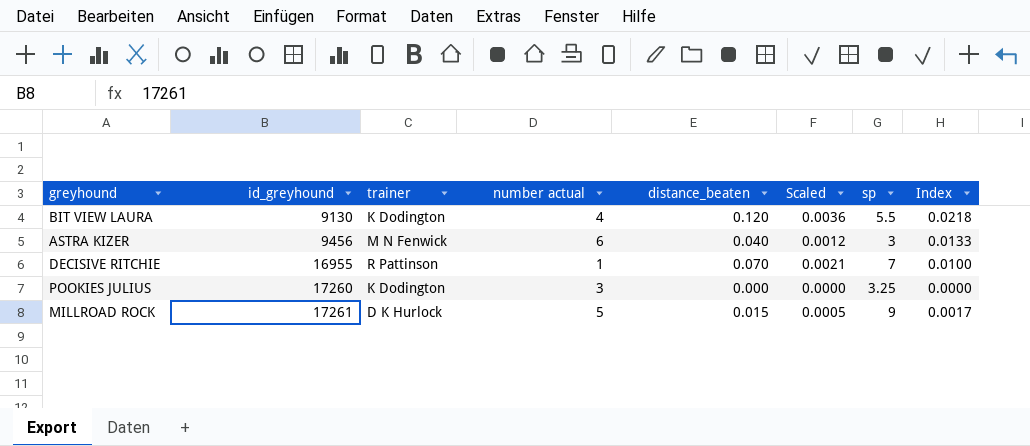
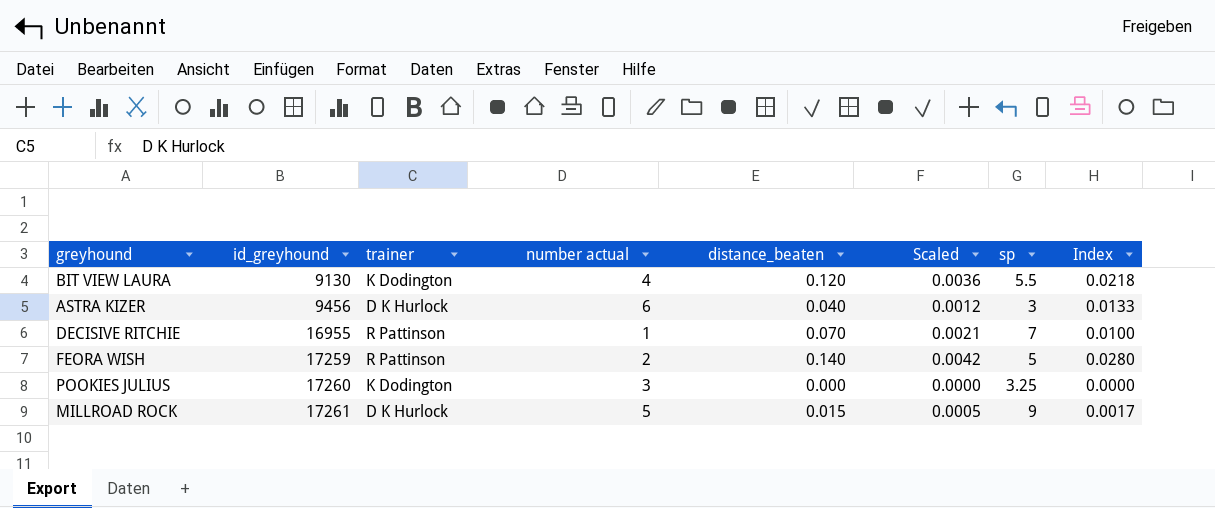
ASTRA KIZER | trainer: M N Fenwick -> D K Hurlock
row FEORA WISH: none -> 17259 | R Pattinson | 2 | 0.140 | 0.0042 | 5 | 0.0280

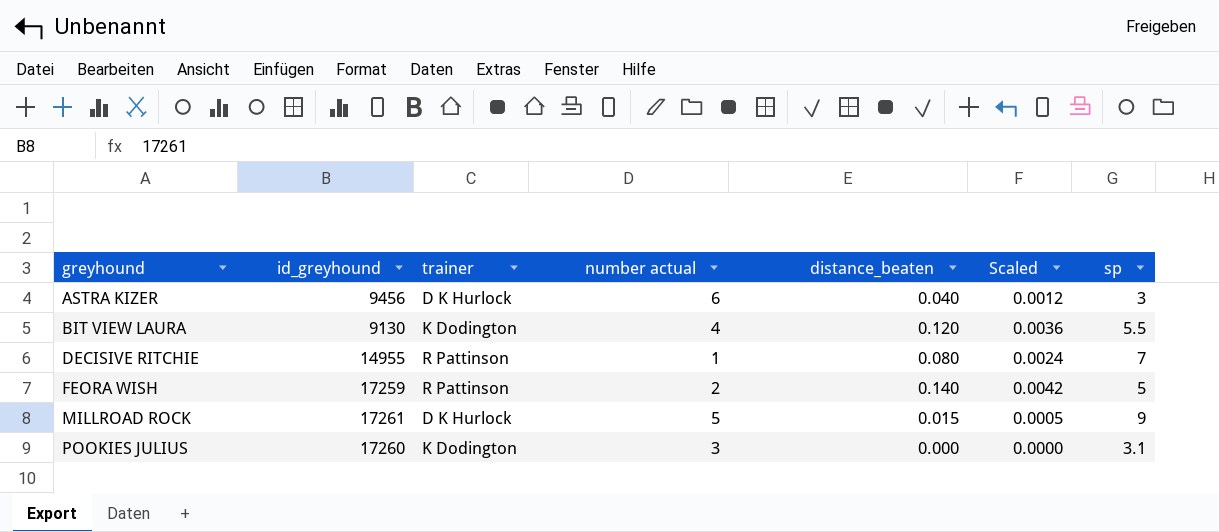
row order: id_greyhound ascending -> greyhound ascending
column Index | formula: [distance_beaten] / [sp] -> none
DECISIVE RITCHIE | id_greyhound: 16955 -> 14955
DECISIVE RITCHIE | distance_beaten: 0.070 -> 0.080
DECISIVE RITCHIE | Scaled: 0.0021 -> 0.0024
POOKIES JULIUS | sp: 3.25 -> 3.1

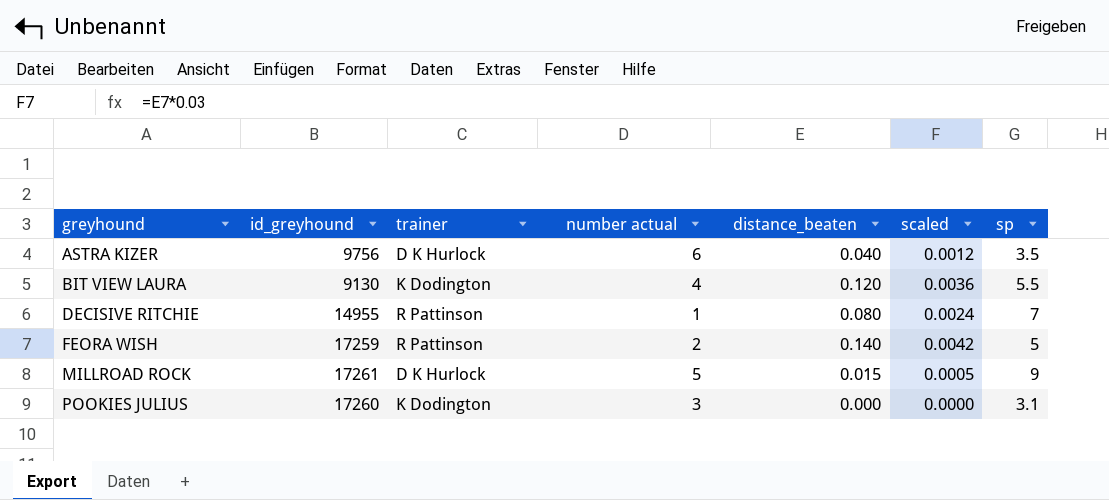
column name: Scaled -> scaled
ASTRA KIZER | id_greyhound: 9456 -> 9756
ASTRA KIZER | sp: 3 -> 3.5

